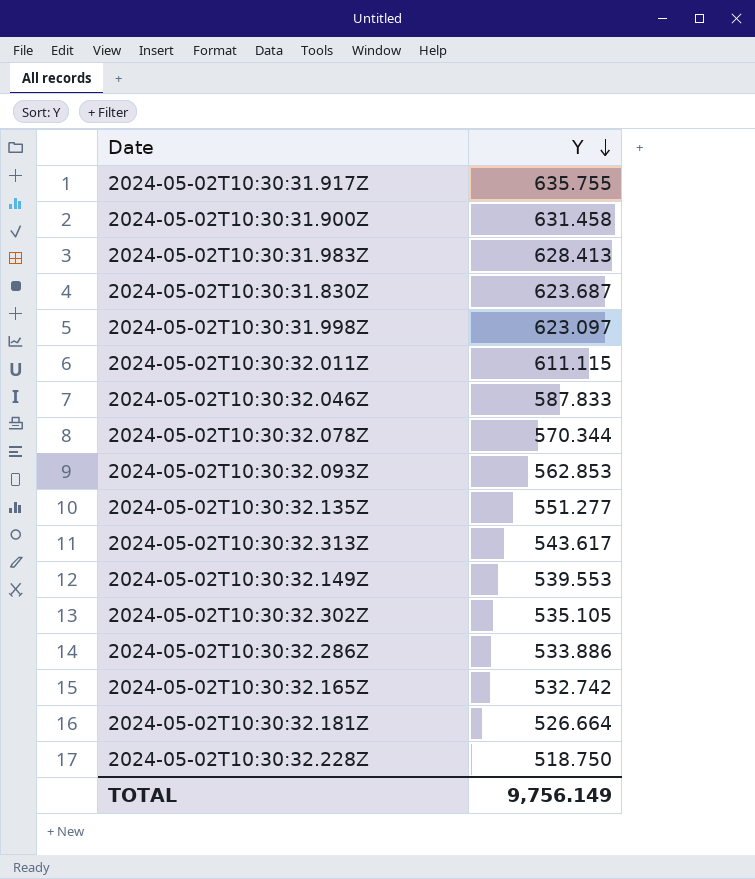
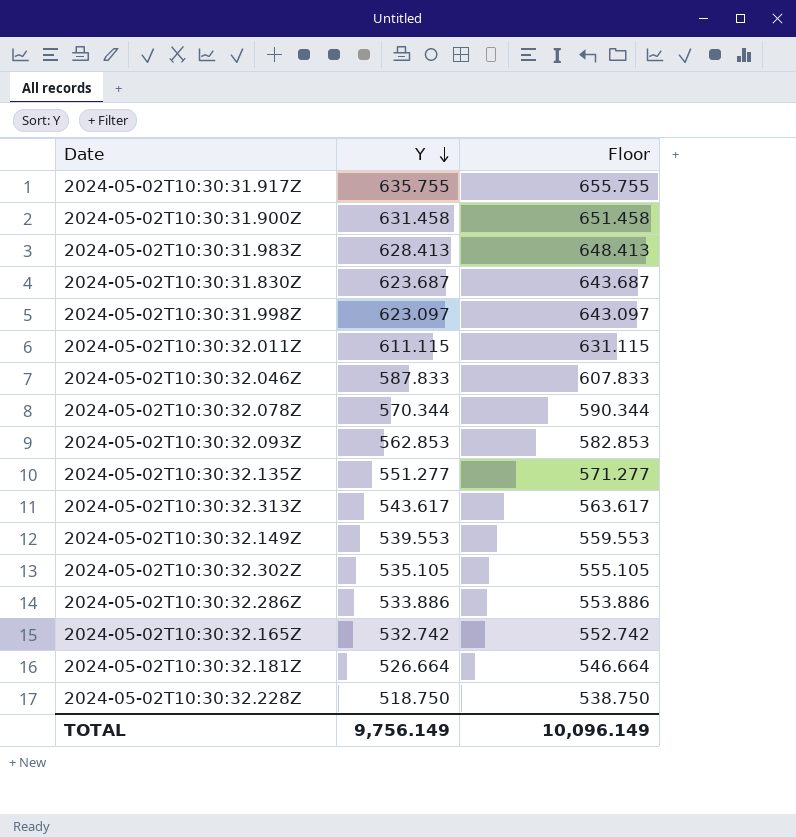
column Floor | formula: none -> [Y] + 20

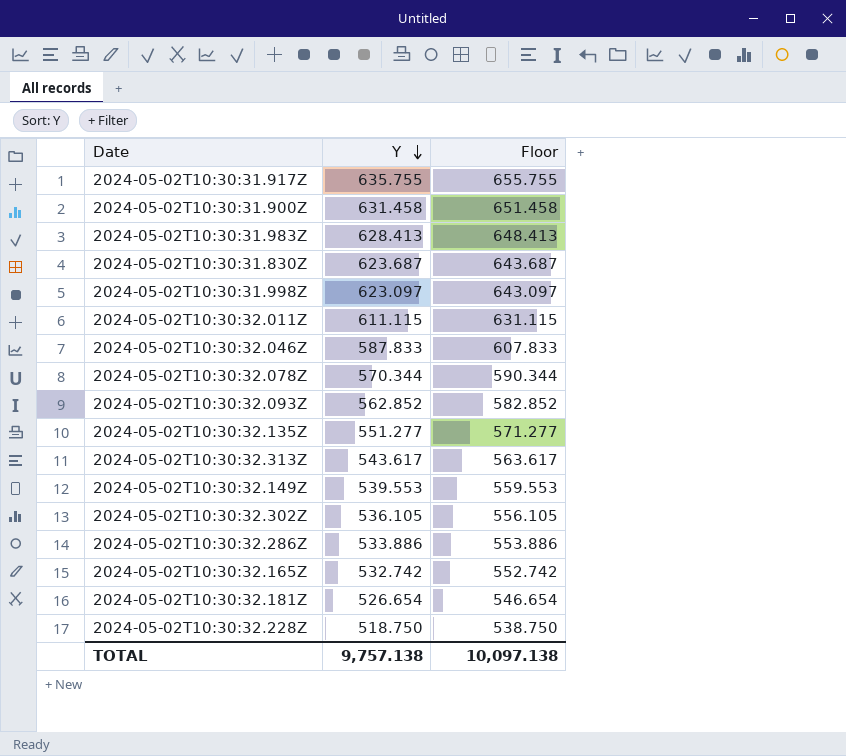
2024-05-02T10:30:32.093Z | Y: 562.853 -> 562.852
2024-05-02T10:30:32.093Z | Floor: 582.853 -> 582.852
2024-05-02T10:30:32.302Z | Y: 535.105 -> 536.105
2024-05-02T10:30:32.302Z | Floor: 555.105 -> 556.105
2024-05-02T10:30:32.181Z | Y: 526.664 -> 526.654
2024-05-02T10:30:32.181Z | Floor: 546.664 -> 546.654
TOTAL | Y: 9,756.149 -> 9,757.138
TOTAL | Floor: 10,096.149 -> 10,097.138

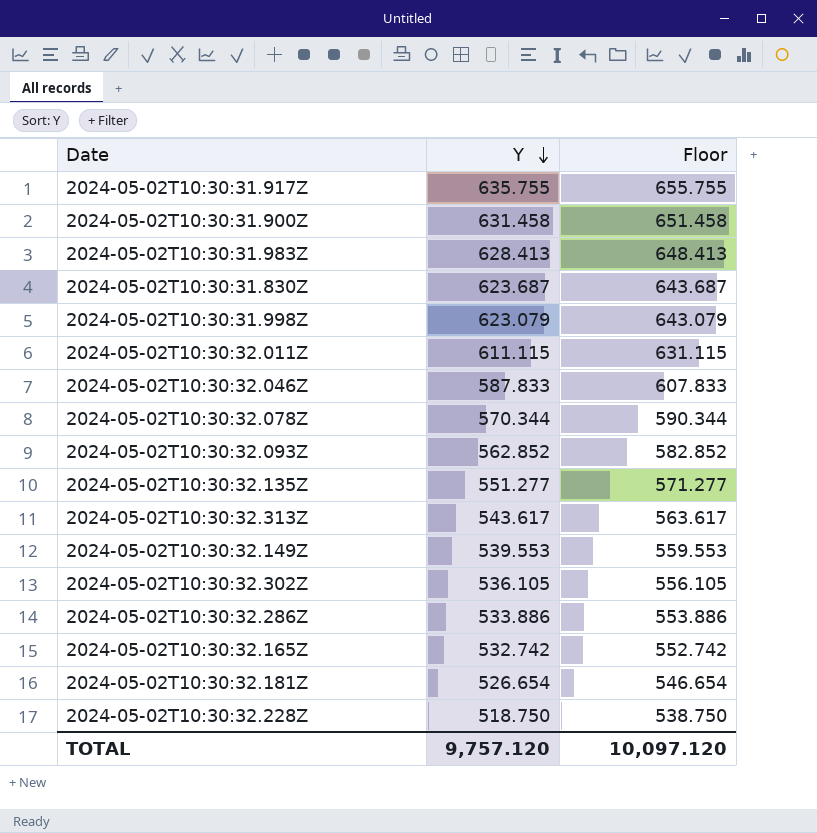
2024-05-02T10:30:31.998Z | Y: 623.097 -> 623.079
2024-05-02T10:30:31.998Z | Floor: 643.097 -> 643.079
TOTAL | Y: 9,757.138 -> 9,757.120
TOTAL | Floor: 10,097.138 -> 10,097.120

